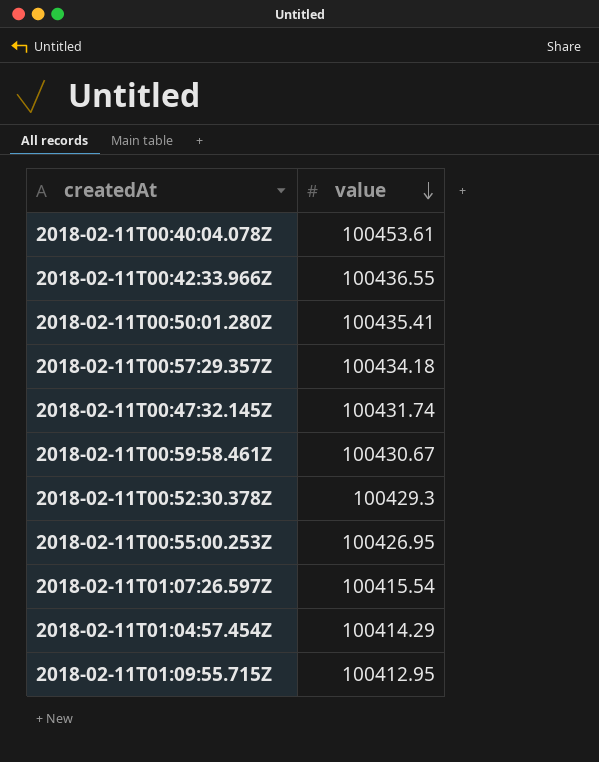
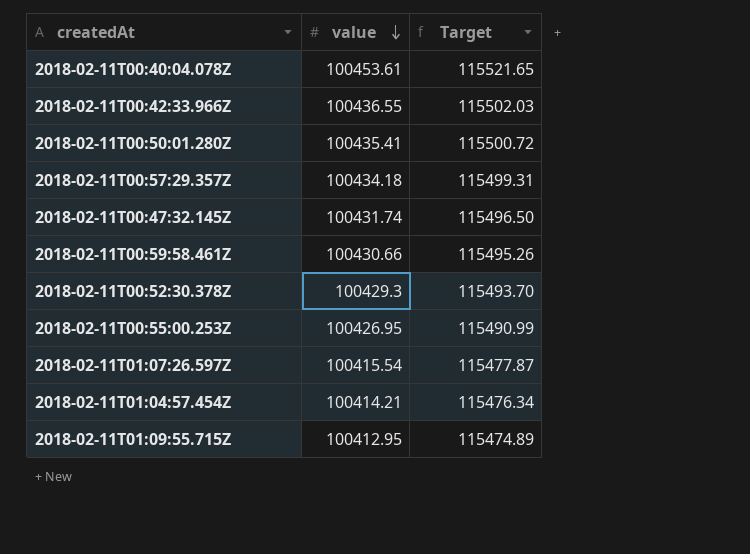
column Target | formula: none -> [value] * 1.15
2018-02-11T00:59:58.461Z | value: 100430.67 -> 100430.66
2018-02-11T01:04:57.454Z | value: 100414.29 -> 100414.21

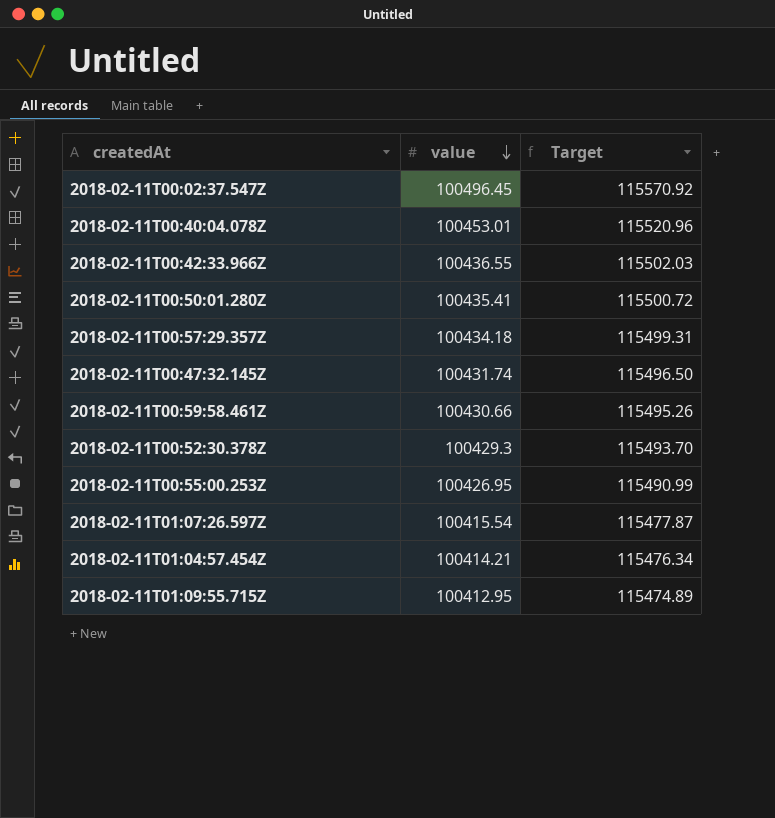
row 2018-02-11T00:02:37.547Z: none -> 100496.45 | 115570.92
2018-02-11T00:40:04.078Z | value: 100453.61 -> 100453.01
2018-02-11T00:40:04.078Z | Target: 115521.65 -> 115520.96

